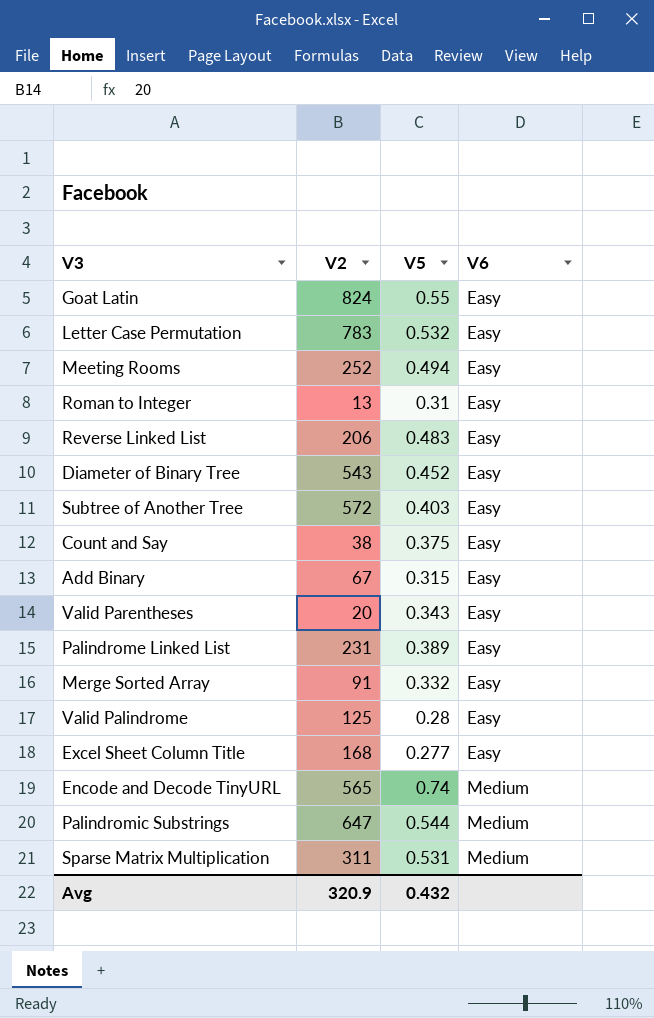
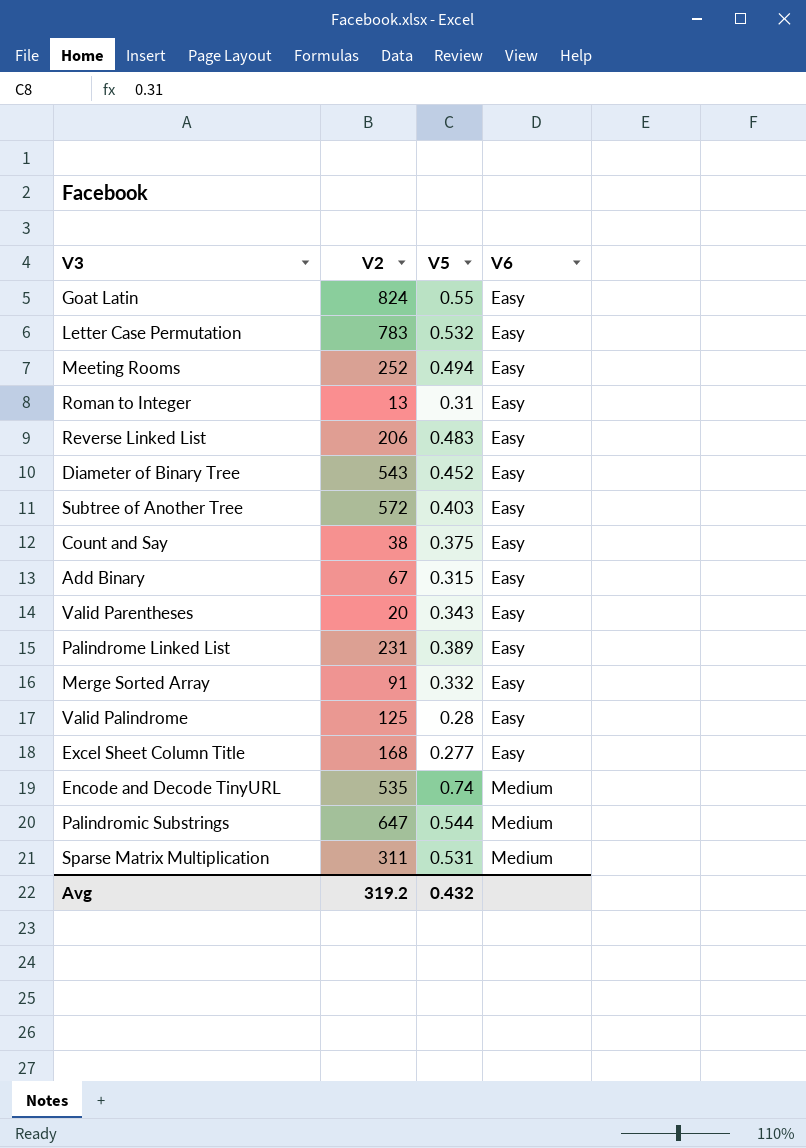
Encode and Decode TinyURL | V2: 565 -> 535
Avg | V2: 320.9 -> 319.2

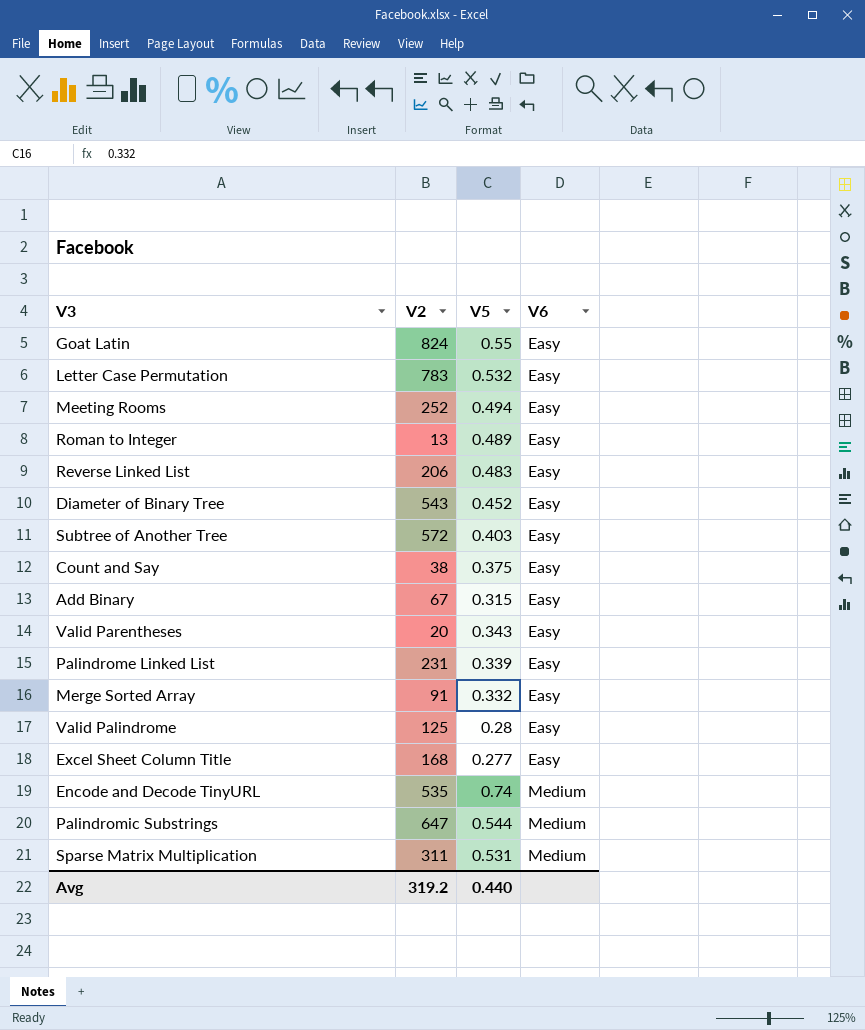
Roman to Integer | V5: 0.31 -> 0.489
Palindrome Linked List | V5: 0.389 -> 0.339
Avg | V5: 0.432 -> 0.440

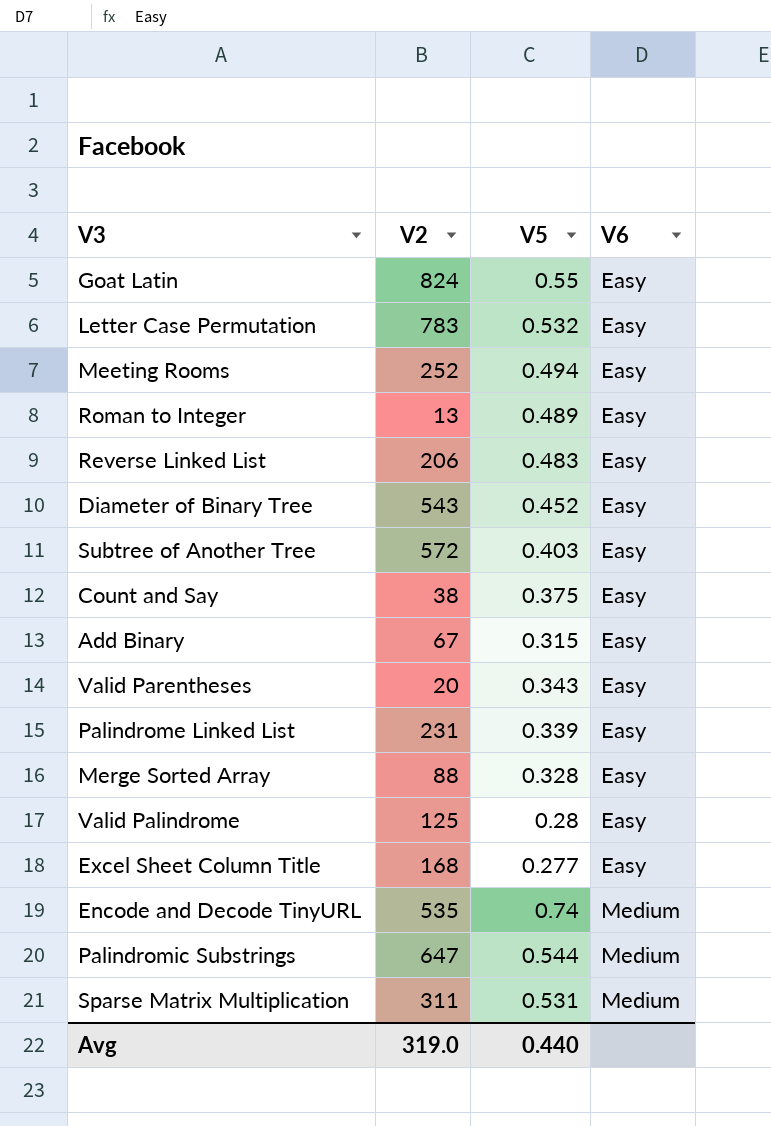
Merge Sorted Array | V2: 91 -> 88
Merge Sorted Array | V5: 0.332 -> 0.328
Avg | V2: 319.2 -> 319.0

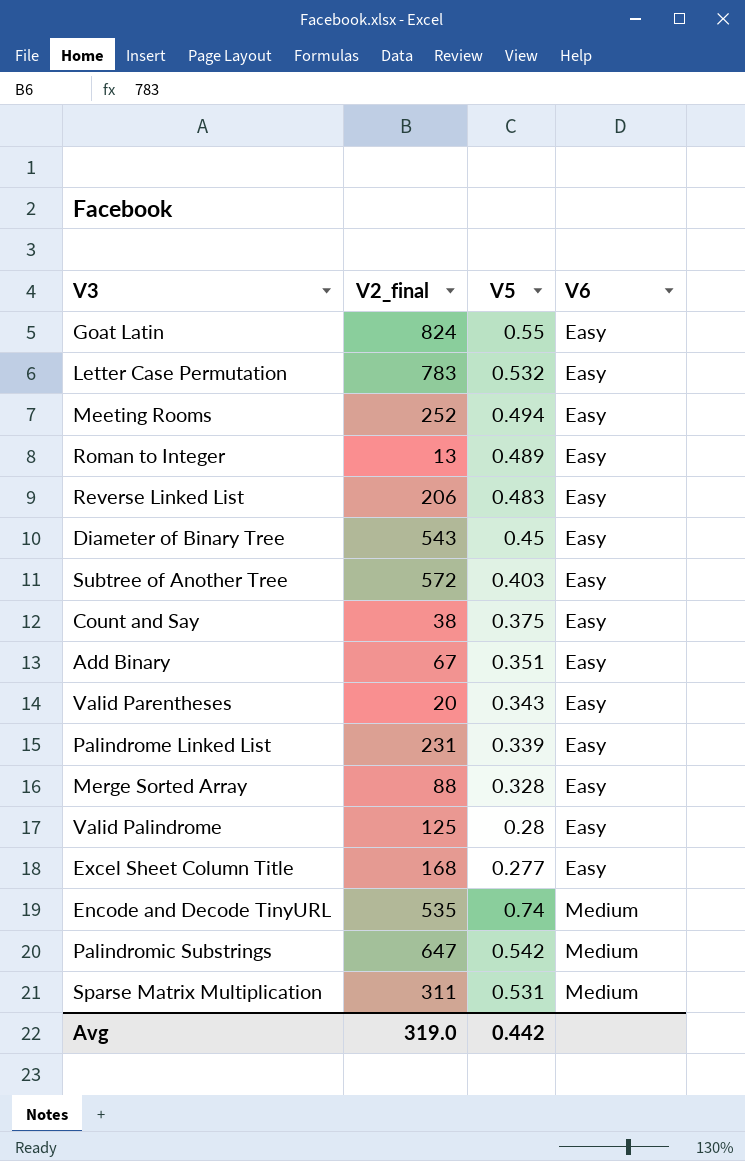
column name: V2 -> V2_final
Diameter of Binary Tree | V5: 0.452 -> 0.45
Add Binary | V5: 0.315 -> 0.351
Palindromic Substrings | V5: 0.544 -> 0.542
Avg | V5: 0.440 -> 0.442

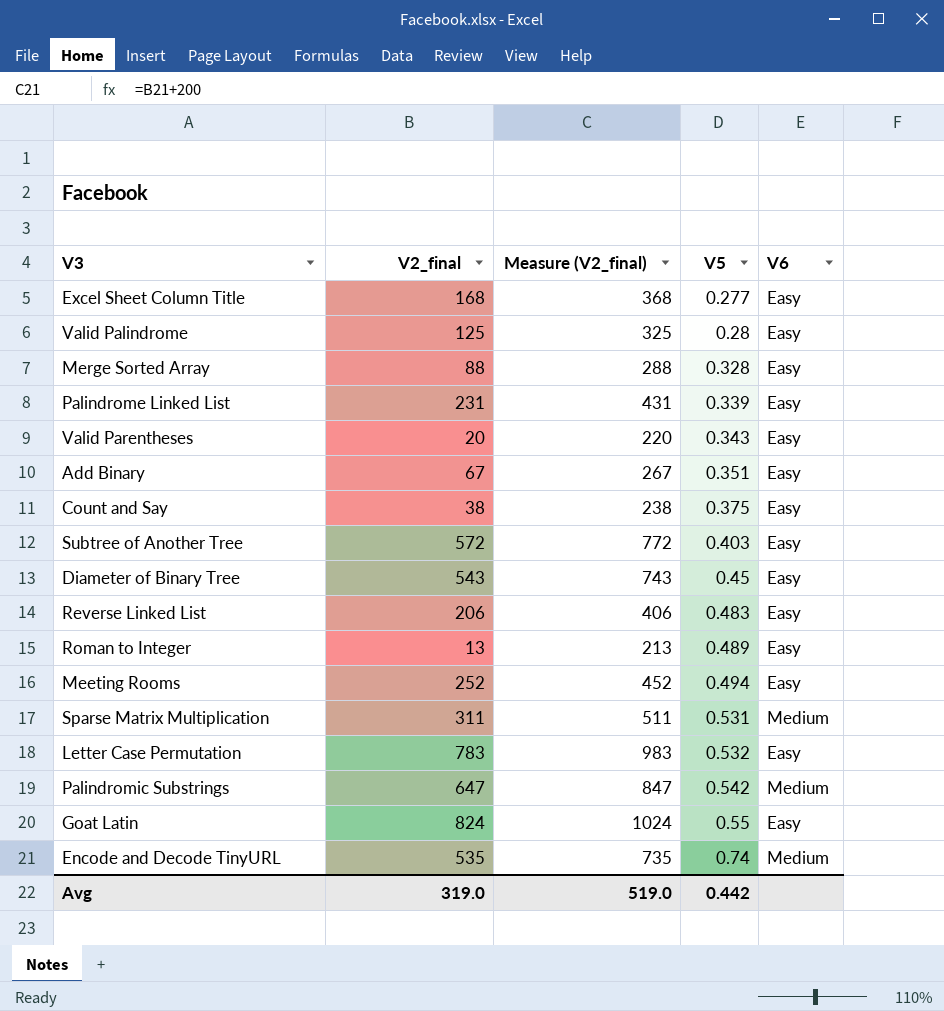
row order: V6 ascending -> V5 ascending
column Measure (V2_final) | formula: none -> [V2_final] + 200

